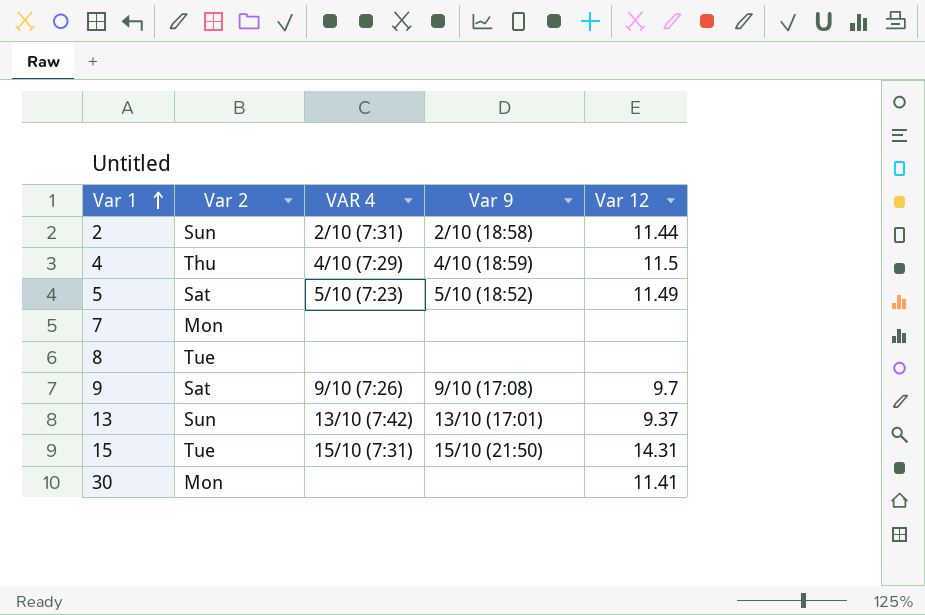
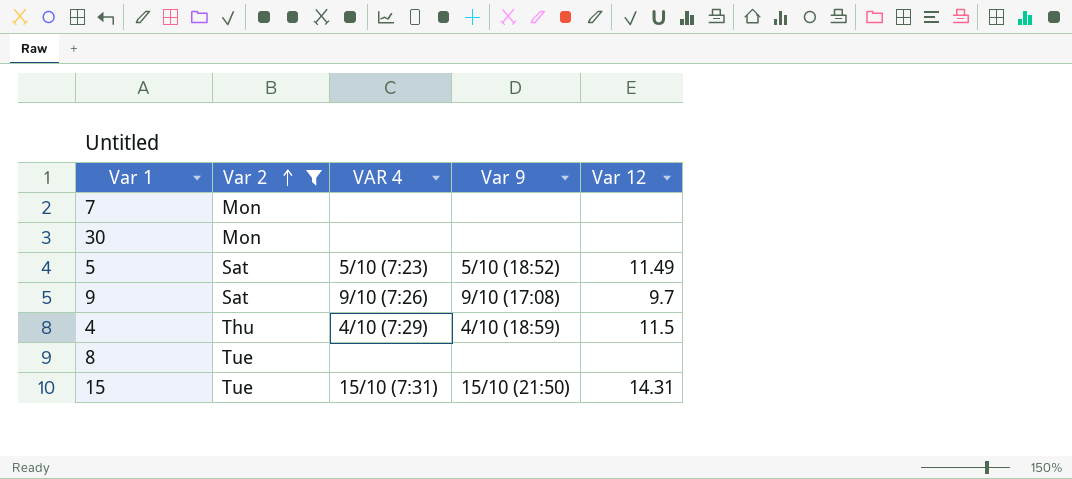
filter: none -> Var 2 != Sun
row order: Var 1 ascending -> Var 2 ascending
30 | Var 12: 11.41 -> none

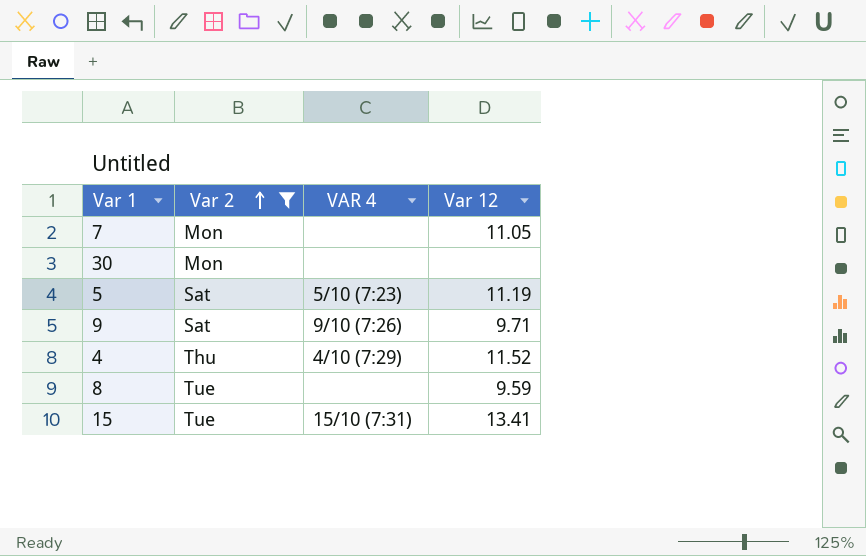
column Var 9 | position: 4 -> none
7 | Var 12: none -> 11.05
5 | Var 12: 11.49 -> 11.19
9 | Var 12: 9.7 -> 9.71
4 | Var 12: 11.5 -> 11.52
8 | Var 12: none -> 9.59
15 | Var 12: 14.31 -> 13.41

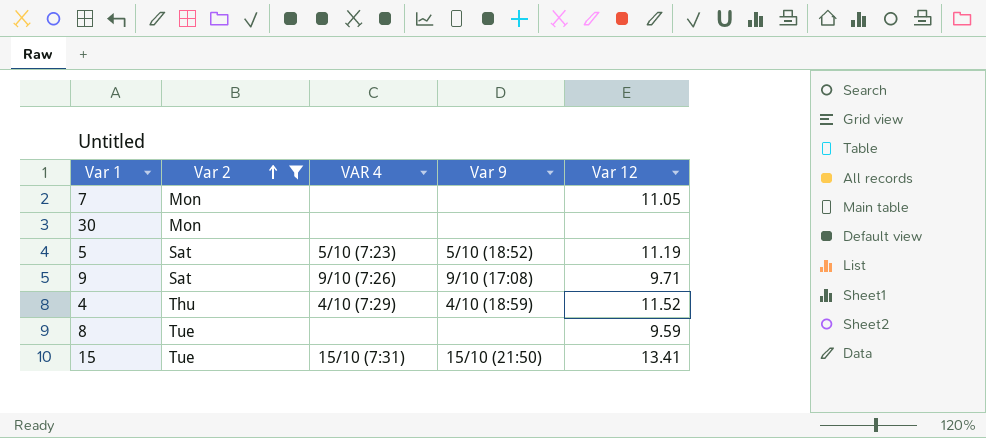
column Var 9 | position: none -> 4

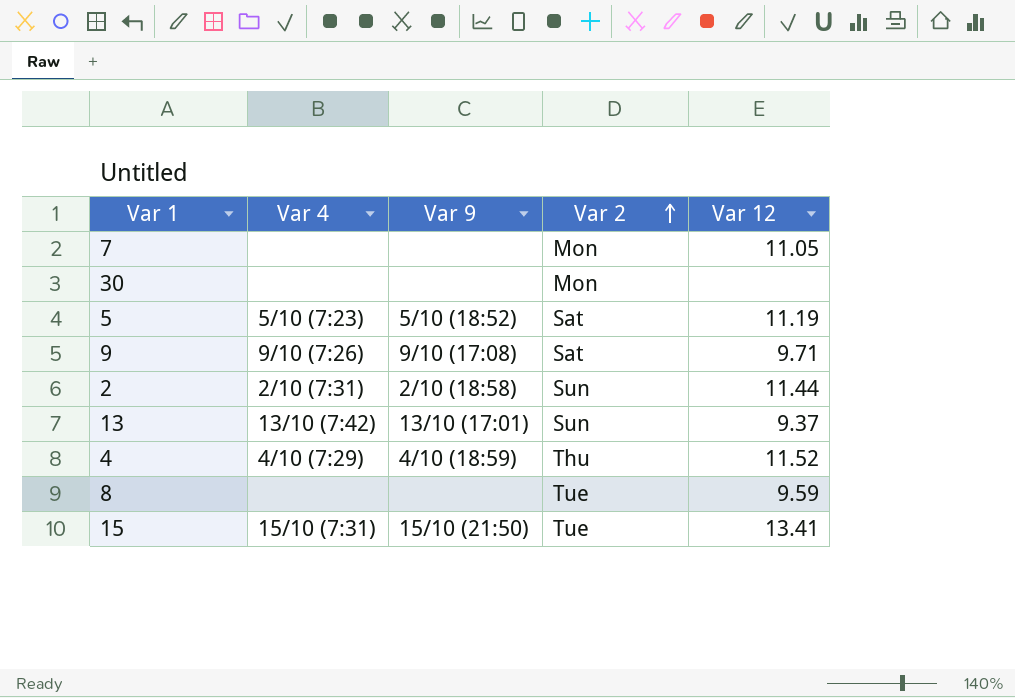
filter: Var 2 != Sun -> none
column name: VAR 4 -> Var 4
column Var 2 | position: 2 -> 4

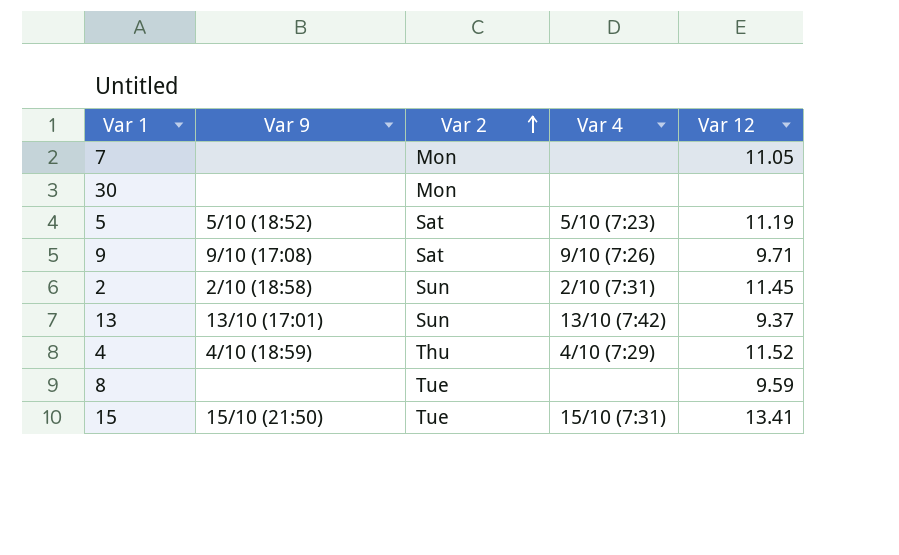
column Var 4 | position: 2 -> 4
2 | Var 12: 11.44 -> 11.45

